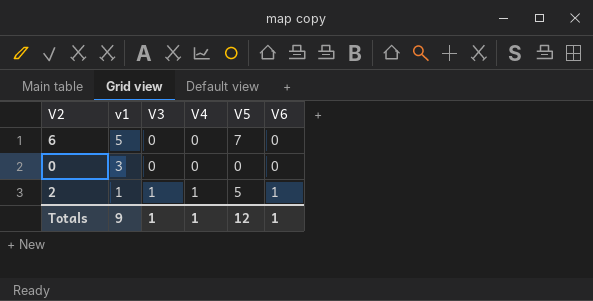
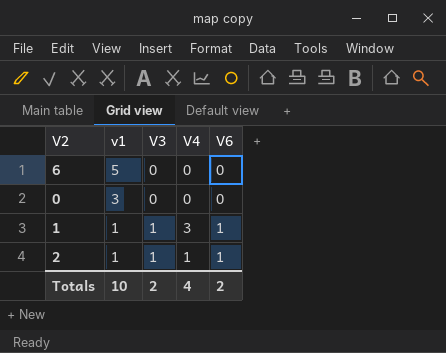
column V5 | position: 5 -> none
row 1: none -> 1 | 1 | 3 | 1
Totals | v1: 9 -> 10
Totals | V3: 1 -> 2
Totals | V4: 1 -> 4
Totals | V6: 1 -> 2

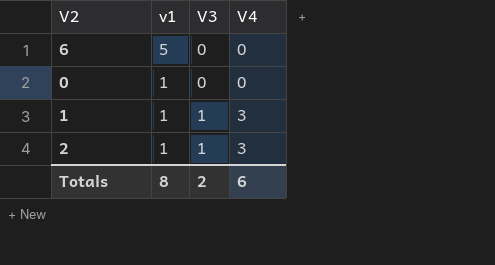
column V6 | position: 5 -> none
0 | v1: 3 -> 1
2 | V4: 1 -> 3
Totals | v1: 10 -> 8
Totals | V4: 4 -> 6

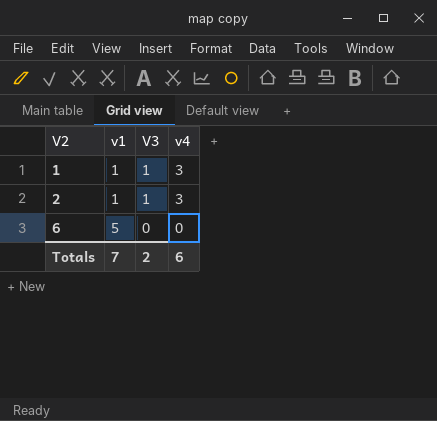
row order: v1 descending -> V2 ascending
column name: V4 -> v4
row 0: 1 | 0 | 0 -> none
Totals | v1: 8 -> 7

